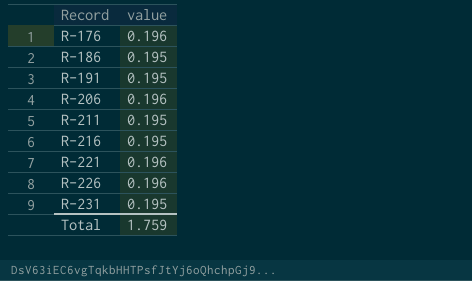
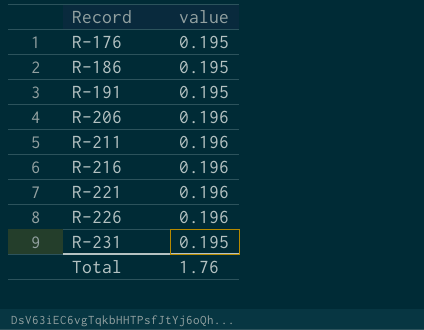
R-176 | value: 0.196 -> 0.195
R-211 | value: 0.195 -> 0.196
R-216 | value: 0.195 -> 0.196
Total | value: 1.759 -> 1.76

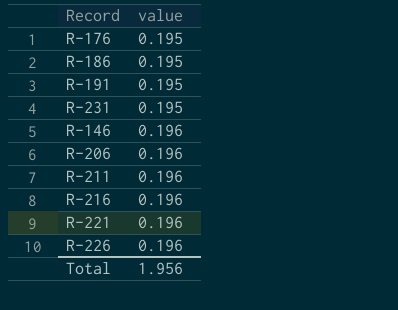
row order: Record ascending -> value ascending
row R-146: none -> 0.196
Total | value: 1.76 -> 1.956

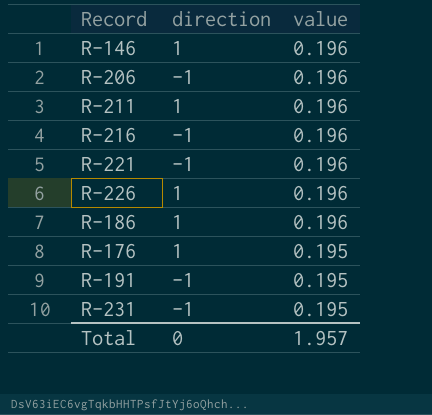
row order: value ascending -> value descending
column direction | position: none -> 2
R-186 | value: 0.195 -> 0.196
Total | value: 1.956 -> 1.957

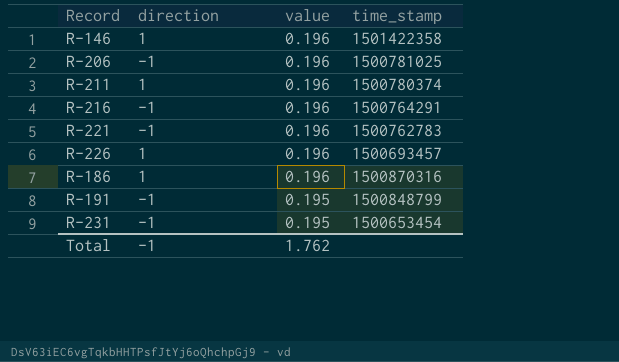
column time_stamp | position: none -> 4
row R-176: 1 | 0.195 -> none
Total | direction: 0 -> -1
Total | value: 1.957 -> 1.762

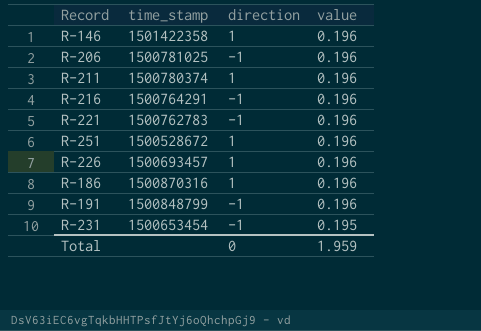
column time_stamp | position: 4 -> 2
row R-251: none -> 1500528672 | 1 | 0.196
R-191 | value: 0.195 -> 0.196
Total | direction: -1 -> 0
Total | value: 1.762 -> 1.959

